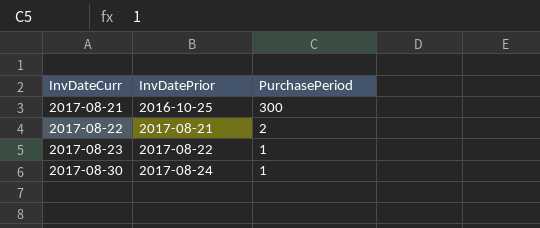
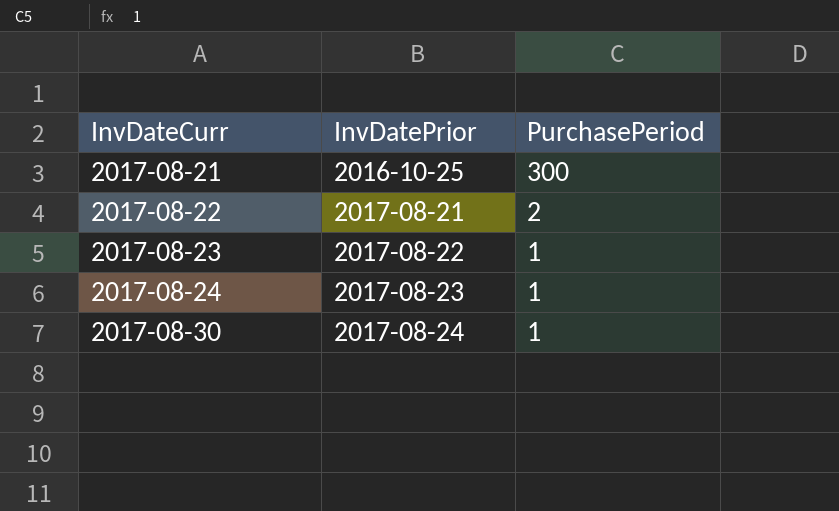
row 2017-08-24: none -> 2017-08-23 | 1

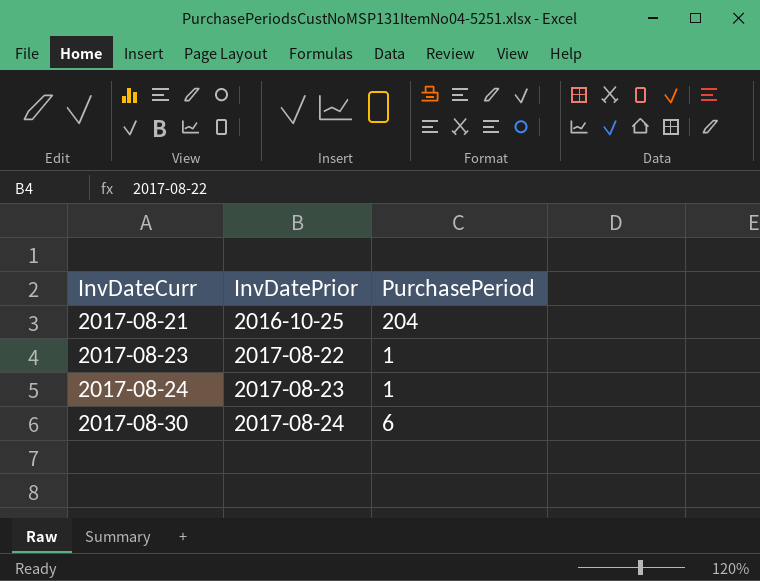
row 2017-08-22: 2017-08-21 | 2 -> none
2017-08-21 | PurchasePeriod: 300 -> 204
2017-08-30 | PurchasePeriod: 1 -> 6

